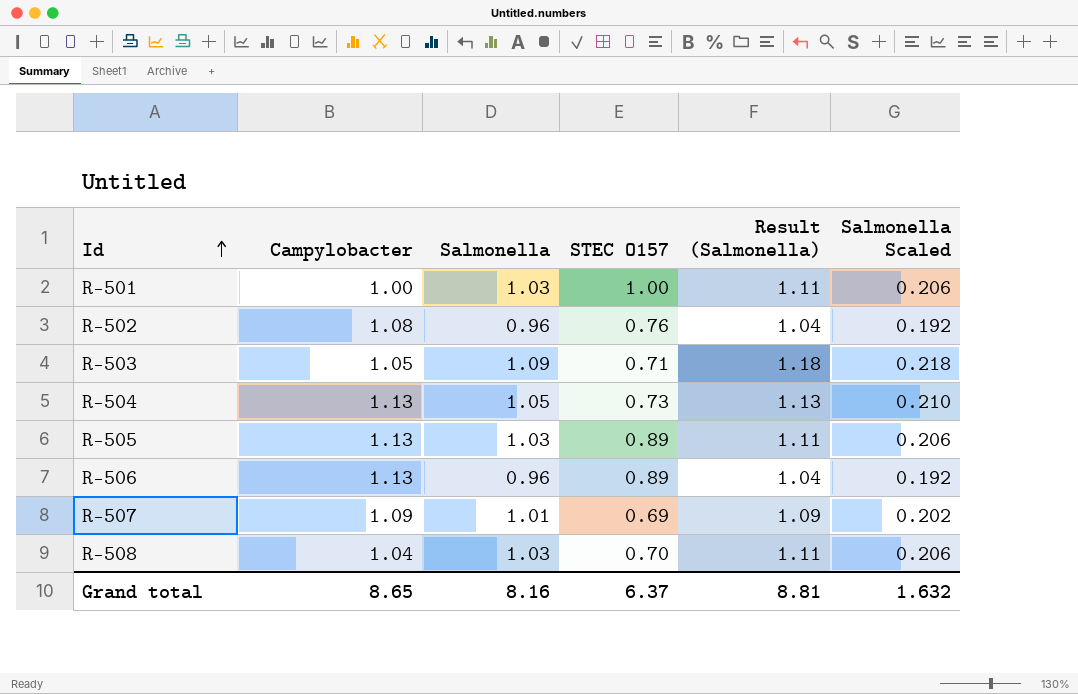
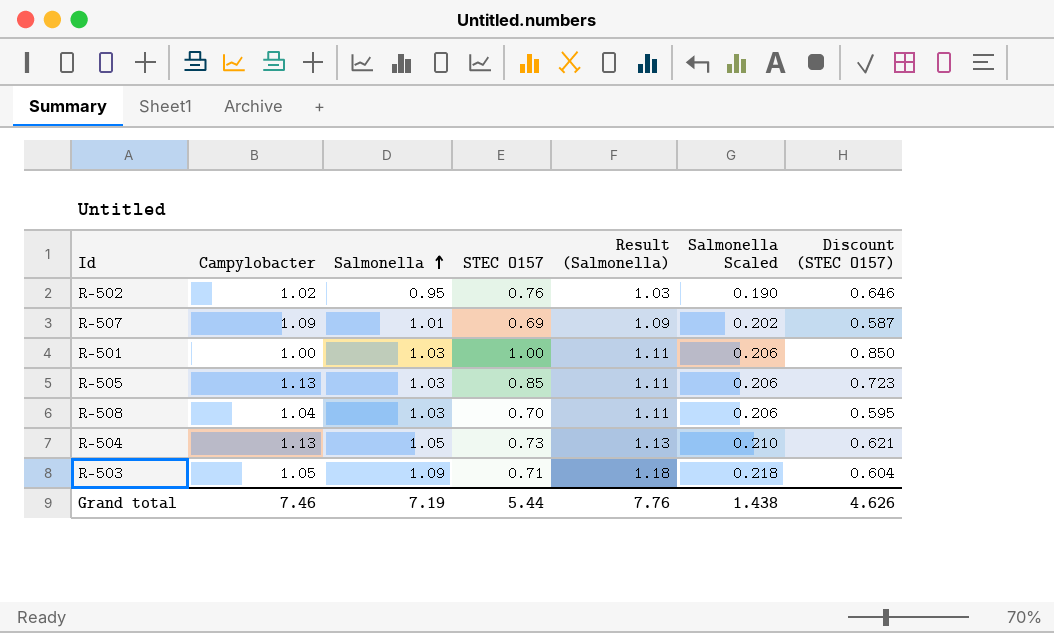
row order: Id ascending -> Salmonella ascending
column Discount (STEC O157) | formula: none -> [STEC O157] * 0.85
row R-506: 1.13 | 0.96 | 0.89 | 1.04 | 0.192 -> none
R-502 | Campylobacter: 1.08 -> 1.02
R-502 | Salmonella: 0.96 -> 0.95
R-502 | Result (Salmonella): 1.04 -> 1.03
R-502 | Salmonella Scaled: 0.192 -> 0.190
R-505 | STEC O157: 0.89 -> 0.85
Grand total | Campylobacter: 8.65 -> 7.46
Grand total | Salmonella: 8.16 -> 7.19
Grand total | STEC O157: 6.37 -> 5.44
Grand total | Result (Salmonella): 8.81 -> 7.76
Grand total | Salmonella Scaled: 1.632 -> 1.438

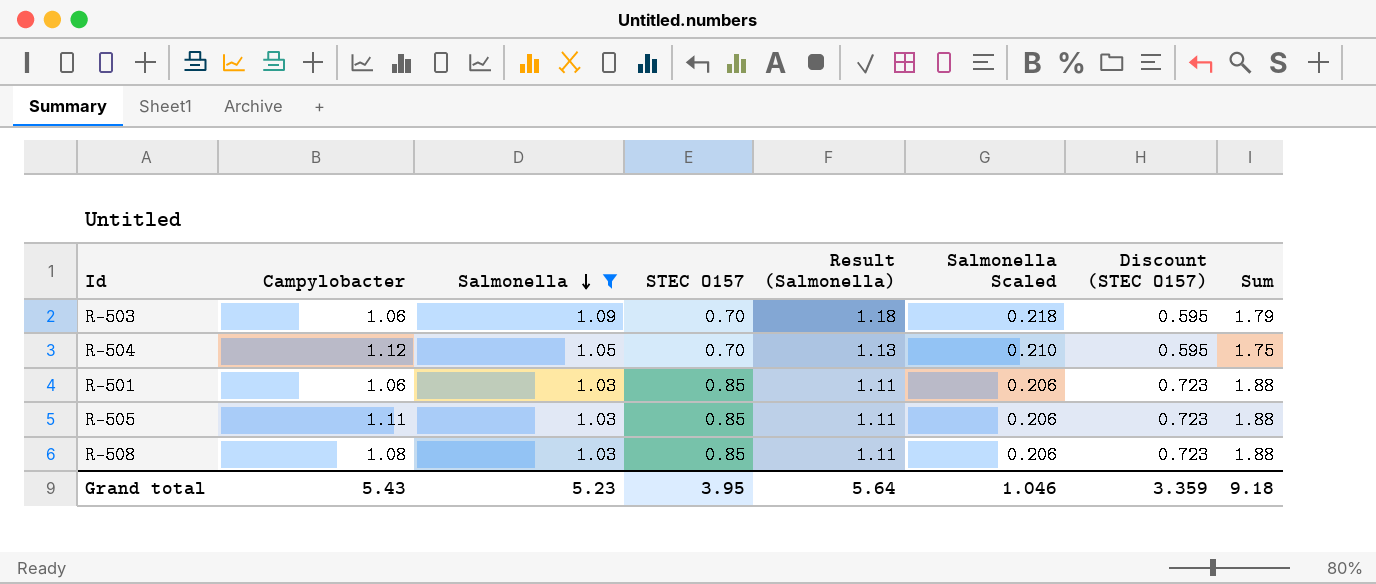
filter: none -> Salmonella >= 1.03
row order: Salmonella ascending -> Salmonella descending
column Sum | formula: none -> [Salmonella] + [STEC O157]
R-503 | Campylobacter: 1.05 -> 1.06
R-503 | STEC O157: 0.71 -> 0.70
R-503 | Discount (STEC O157): 0.604 -> 0.595
R-504 | Campylobacter: 1.13 -> 1.12
R-504 | STEC O157: 0.73 -> 0.70
R-504 | Discount (STEC O157): 0.621 -> 0.595
R-501 | Campylobacter: 1.00 -> 1.06
R-501 | STEC O157: 1.00 -> 0.85
R-501 | Discount (STEC O157): 0.850 -> 0.723
R-505 | Campylobacter: 1.13 -> 1.11
R-508 | Campylobacter: 1.04 -> 1.08
R-508 | STEC O157: 0.70 -> 0.85
R-508 | Discount (STEC O157): 0.595 -> 0.723
Grand total | Campylobacter: 7.46 -> 5.43
Grand total | Salmonella: 7.19 -> 5.23
Grand total | STEC O157: 5.44 -> 3.95
Grand total | Result (Salmonella): 7.76 -> 5.64
Grand total | Salmonella Scaled: 1.438 -> 1.046
Grand total | Discount (STEC O157): 4.626 -> 3.359

